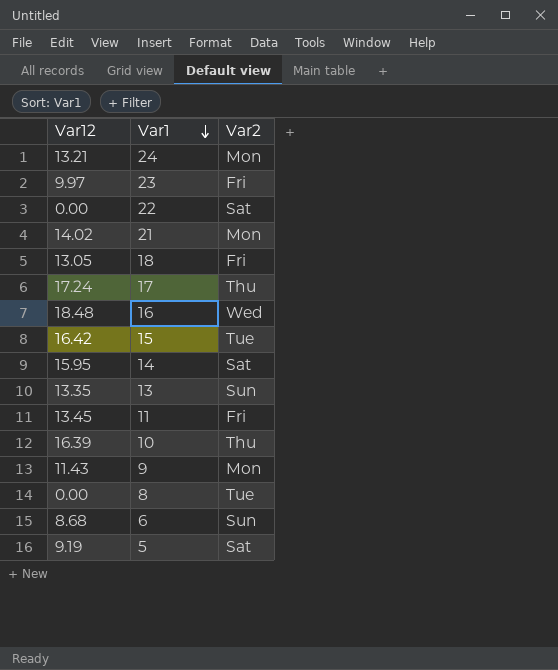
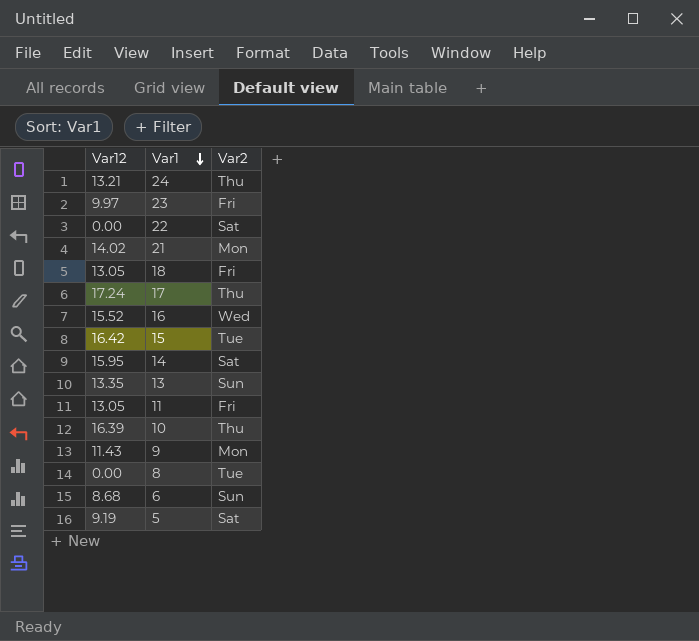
24 | Var2: Mon -> Thu
16 | Var12: 18.48 -> 15.52
11 | Var12: 13.45 -> 13.05

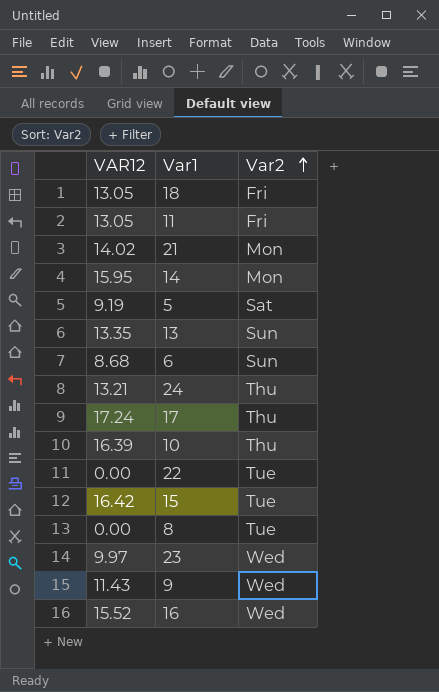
row order: Var1 descending -> Var2 ascending
column name: Var12 -> VAR12
14 | Var2: Sat -> Mon
22 | Var2: Sat -> Tue
23 | Var2: Fri -> Wed
9 | Var2: Mon -> Wed

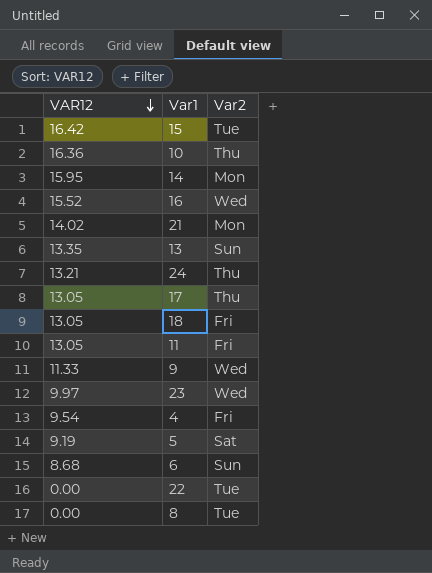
row order: Var2 ascending -> VAR12 descending
10 | VAR12: 16.39 -> 16.36
17 | VAR12: 17.24 -> 13.05
9 | VAR12: 11.43 -> 11.33
row 4: none -> 9.54 | Fri

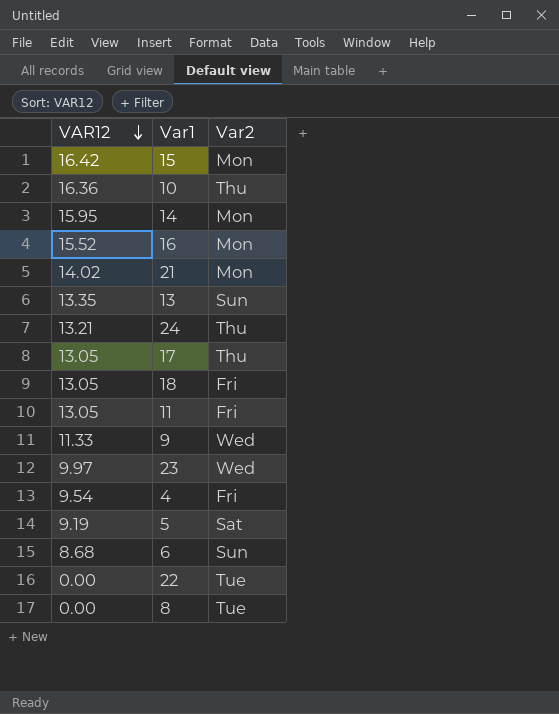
15 | Var2: Tue -> Mon
16 | Var2: Wed -> Mon

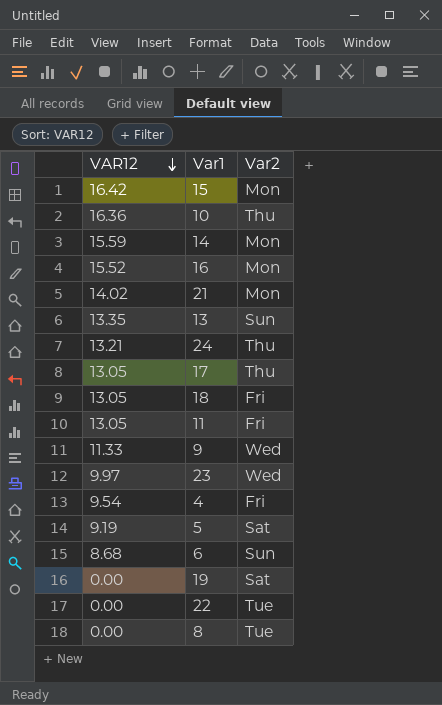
14 | VAR12: 15.95 -> 15.59
row 19: none -> 0.00 | Sat

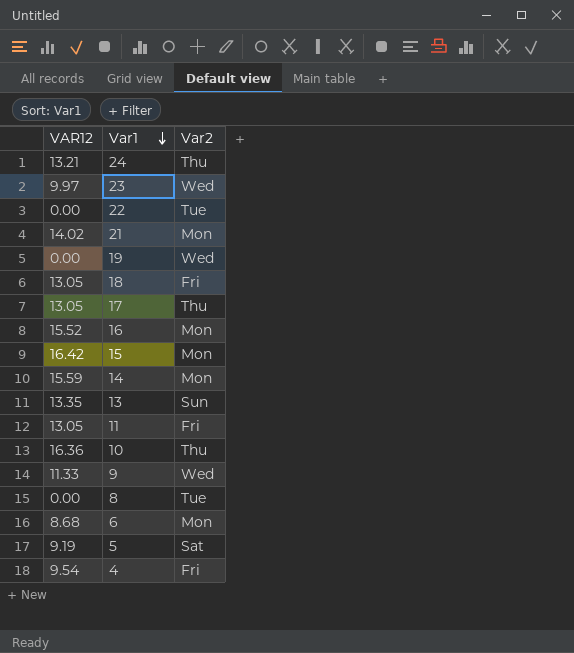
row order: VAR12 descending -> Var1 descending
19 | Var2: Sat -> Wed
6 | Var2: Sun -> Mon

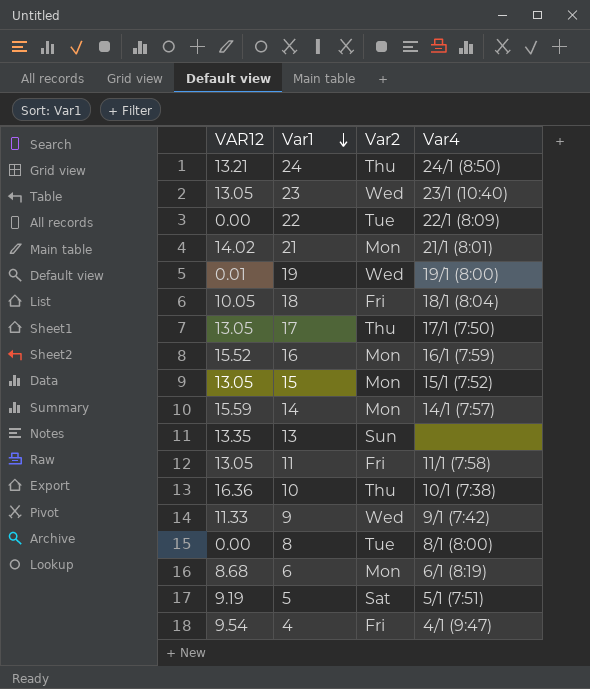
column Var4 | position: none -> 4
23 | VAR12: 9.97 -> 13.05
19 | VAR12: 0.00 -> 0.01
18 | VAR12: 13.05 -> 10.05
15 | VAR12: 16.42 -> 13.05

